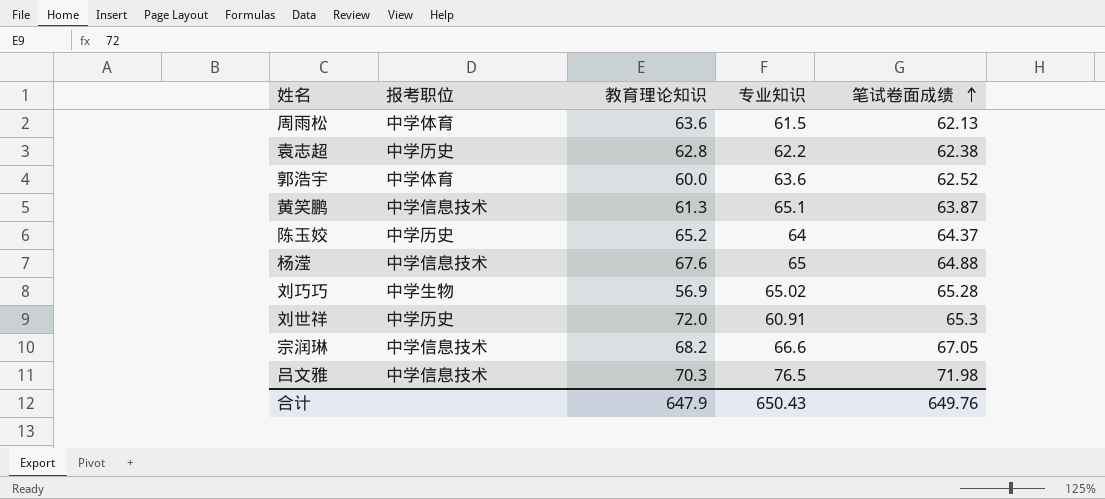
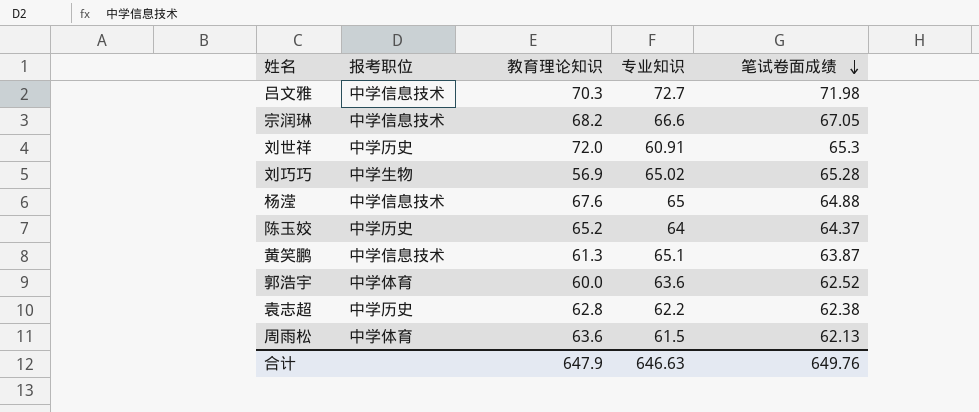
row order: 笔试卷面成绩 ascending -> 笔试卷面成绩 descending
吕文雅 | 专业知识: 76.5 -> 72.7
合计 | 专业知识: 650.43 -> 646.63

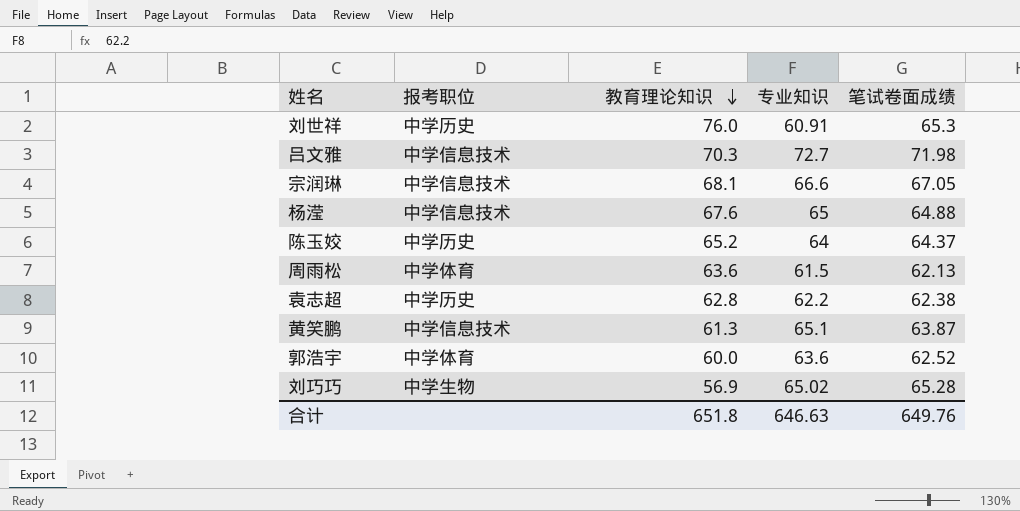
row order: 笔试卷面成绩 descending -> 教育理论知识 descending
刘世祥 | 教育理论知识: 72.0 -> 76.0
宗润琳 | 教育理论知识: 68.2 -> 68.1
合计 | 教育理论知识: 647.9 -> 651.8

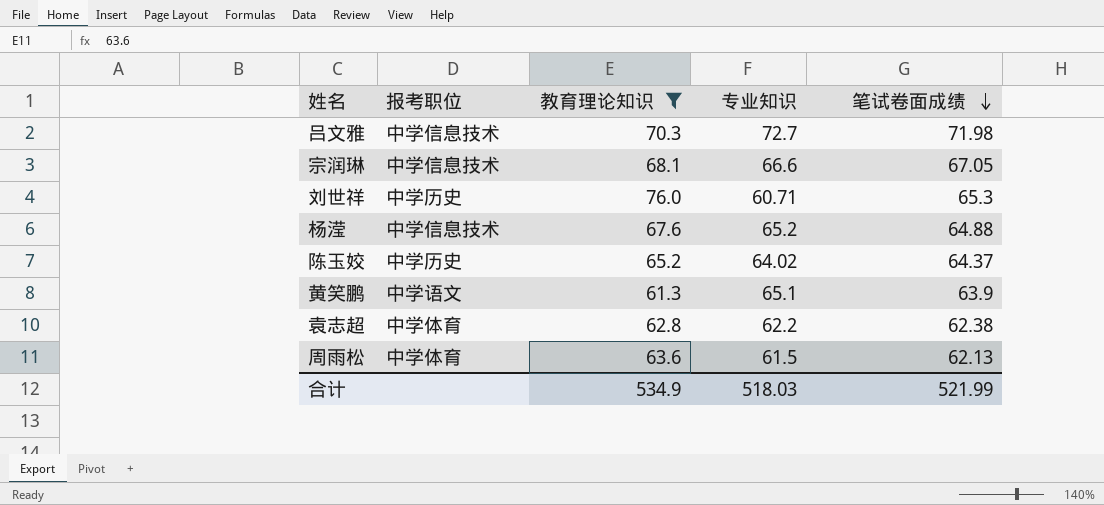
filter: none -> 教育理论知识 >= 61.3
row order: 教育理论知识 descending -> 笔试卷面成绩 descending
刘世祥 | 专业知识: 60.91 -> 60.71
杨滢 | 专业知识: 65 -> 65.2
陈玉姣 | 专业知识: 64 -> 64.02
黄笑鹏 | 报考职位: 中学信息技术 -> 中学语文
黄笑鹏 | 笔试卷面成绩: 63.87 -> 63.9
袁志超 | 报考职位: 中学历史 -> 中学体育
合计 | 教育理论知识: 651.8 -> 534.9
合计 | 专业知识: 646.63 -> 518.03
合计 | 笔试卷面成绩: 649.76 -> 521.99

